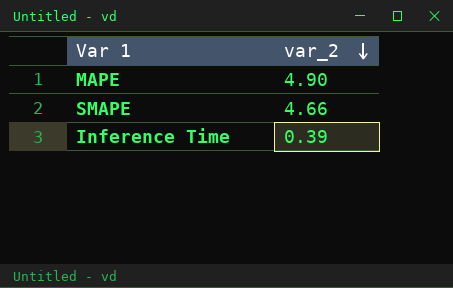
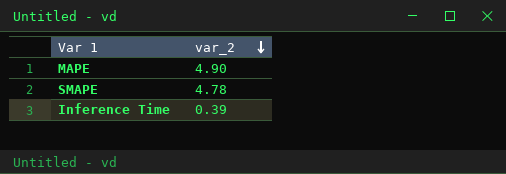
SMAPE | var_2: 4.66 -> 4.78

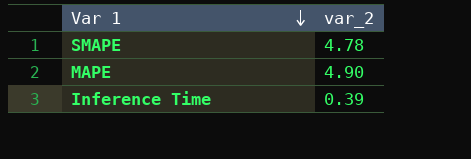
row order: var_2 descending -> Var 1 descending

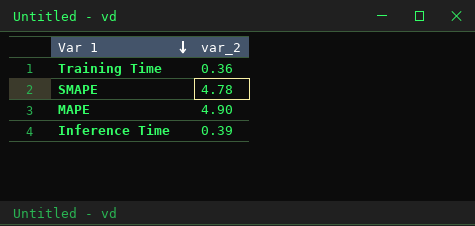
row Training Time: none -> 0.36

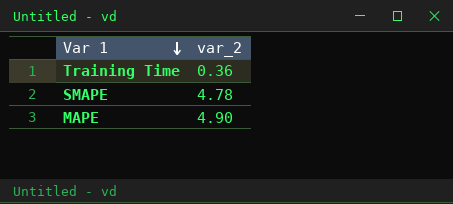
row Inference Time: 0.39 -> none

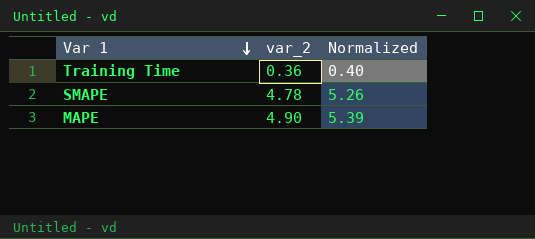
column Normalized | formula: none -> [var_2] * 1.1

